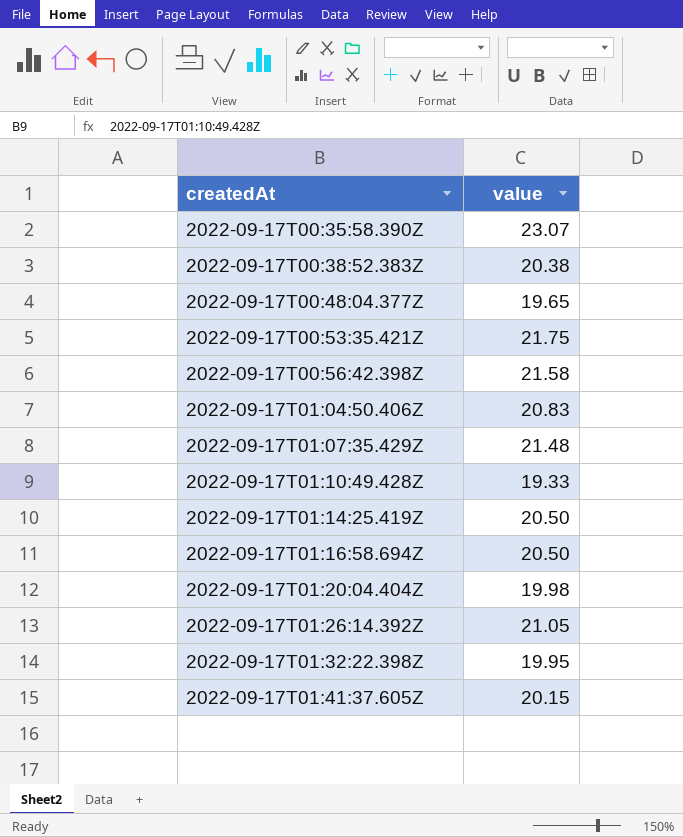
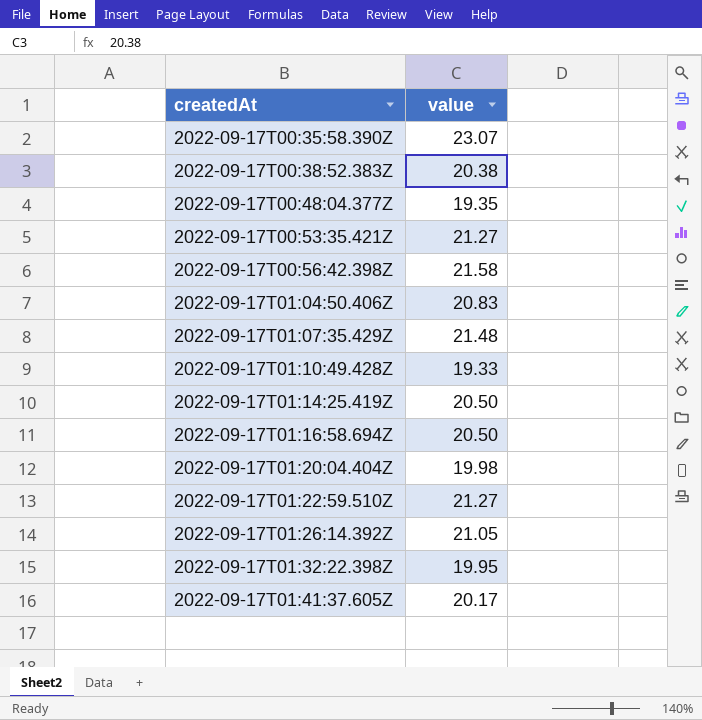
2022-09-17T00:48:04.377Z | value: 19.65 -> 19.35
2022-09-17T00:53:35.421Z | value: 21.75 -> 21.27
row 2022-09-17T01:22:59.510Z: none -> 21.27
2022-09-17T01:41:37.605Z | value: 20.15 -> 20.17

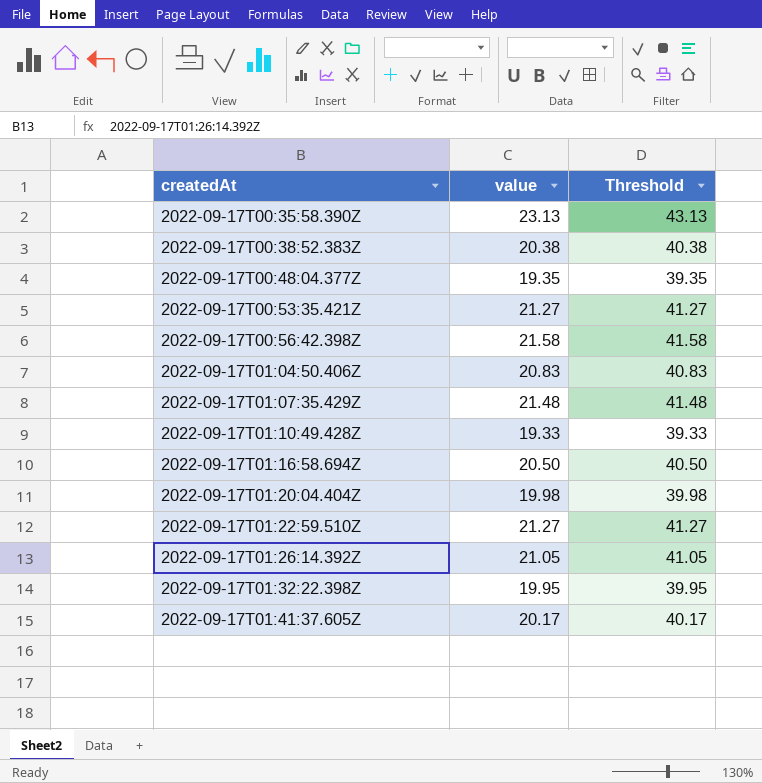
column Threshold | formula: none -> [value] + 20
row 2022-09-17T01:14:25.419Z: 20.50 -> none
2022-09-17T00:35:58.390Z | value: 23.07 -> 23.13

